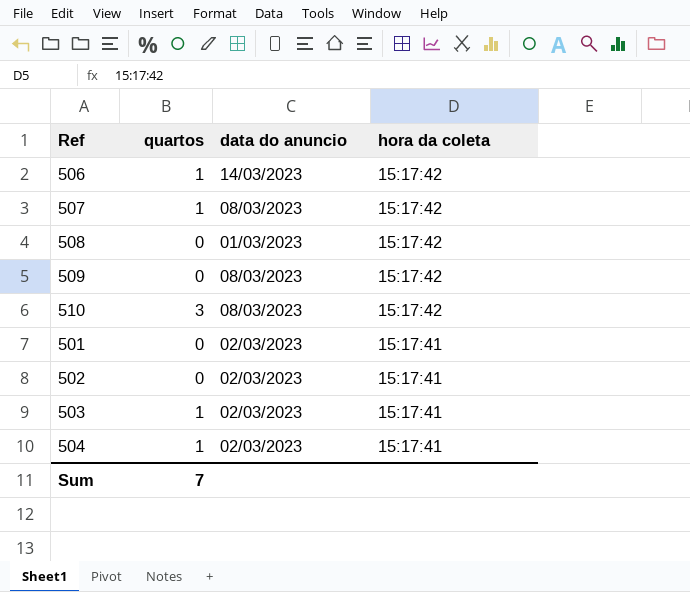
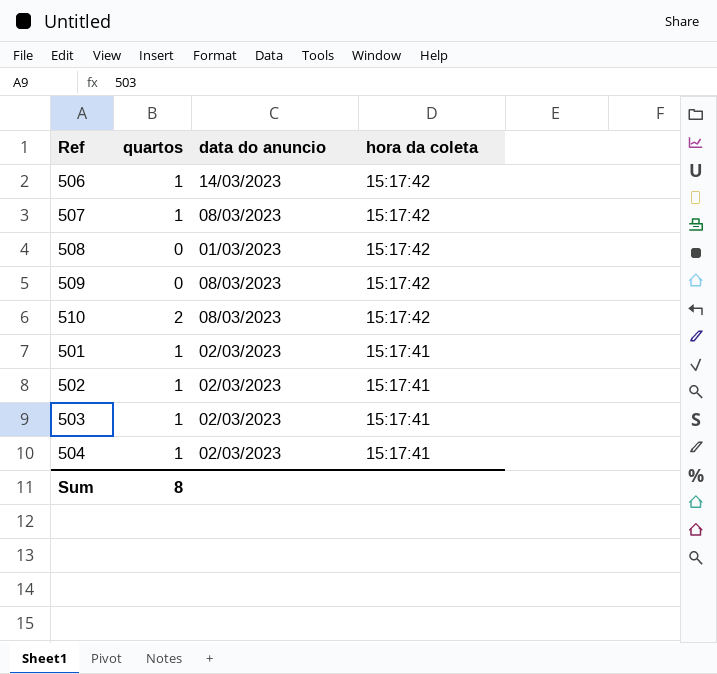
510 | quartos: 3 -> 2
501 | quartos: 0 -> 1
502 | quartos: 0 -> 1
Sum | quartos: 7 -> 8

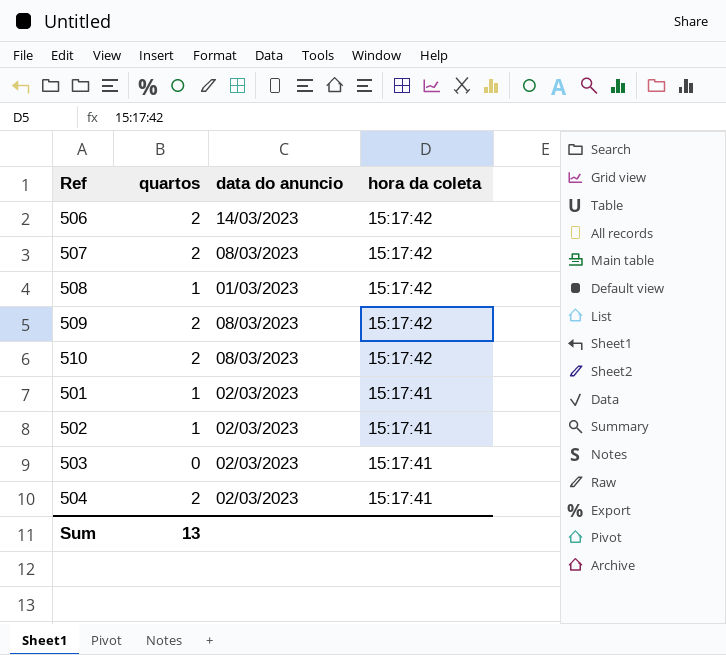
506 | quartos: 1 -> 2
507 | quartos: 1 -> 2
508 | quartos: 0 -> 1
509 | quartos: 0 -> 2
503 | quartos: 1 -> 0
504 | quartos: 1 -> 2
Sum | quartos: 8 -> 13

